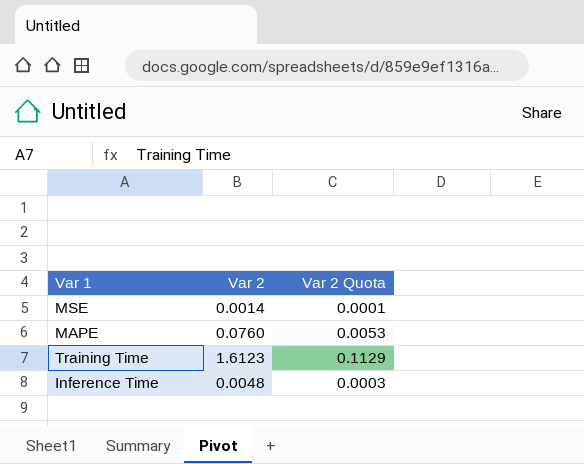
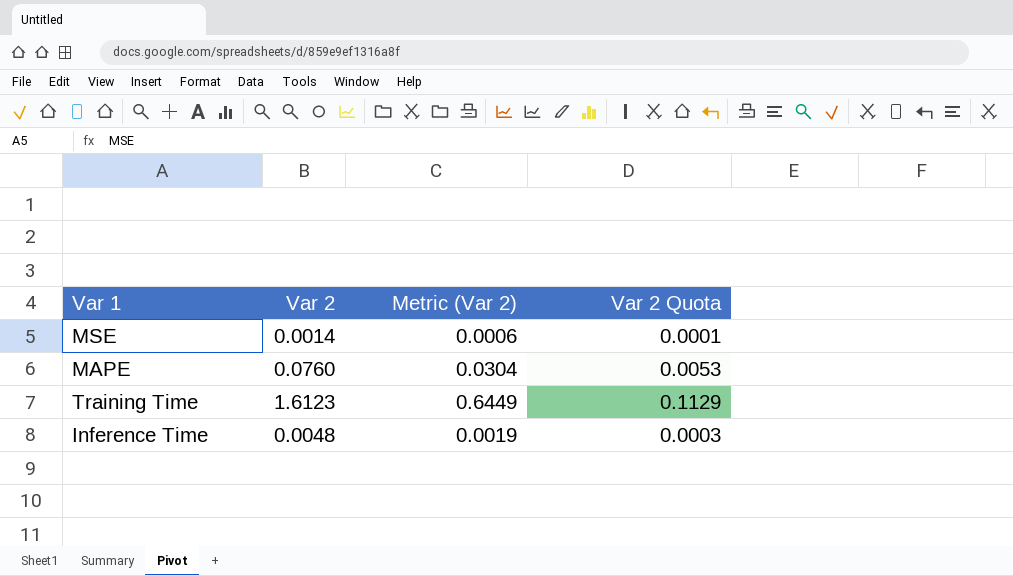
column Metric (Var 2) | formula: none -> [Var 2] * 0.4

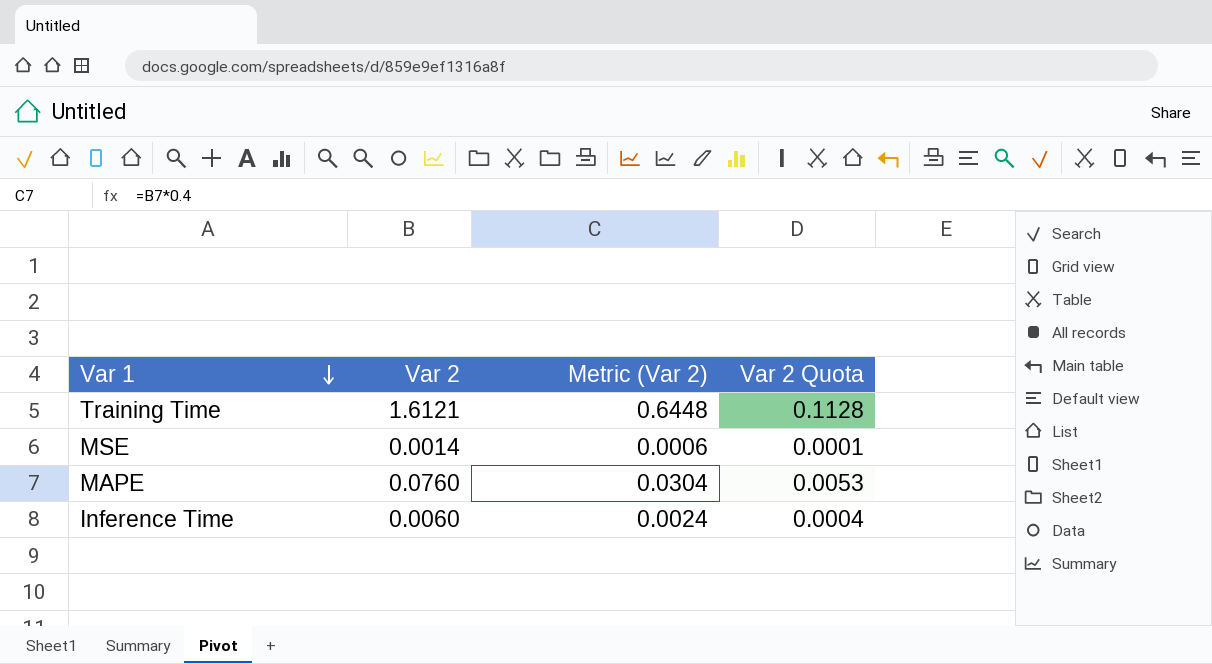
row order: none -> Var 1 descending
Training Time | Var 2: 1.6123 -> 1.6121
Training Time | Metric (Var 2): 0.6449 -> 0.6448
Training Time | Var 2 Quota: 0.1129 -> 0.1128
Inference Time | Var 2: 0.0048 -> 0.0060
Inference Time | Metric (Var 2): 0.0019 -> 0.0024
Inference Time | Var 2 Quota: 0.0003 -> 0.0004

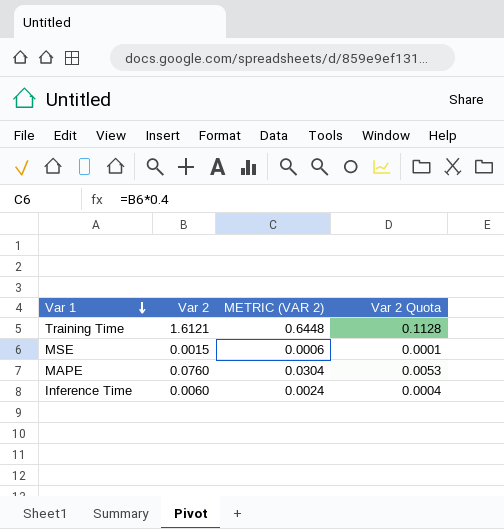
column name: Metric (Var 2) -> METRIC (VAR 2)
MSE | Var 2: 0.0014 -> 0.0015

